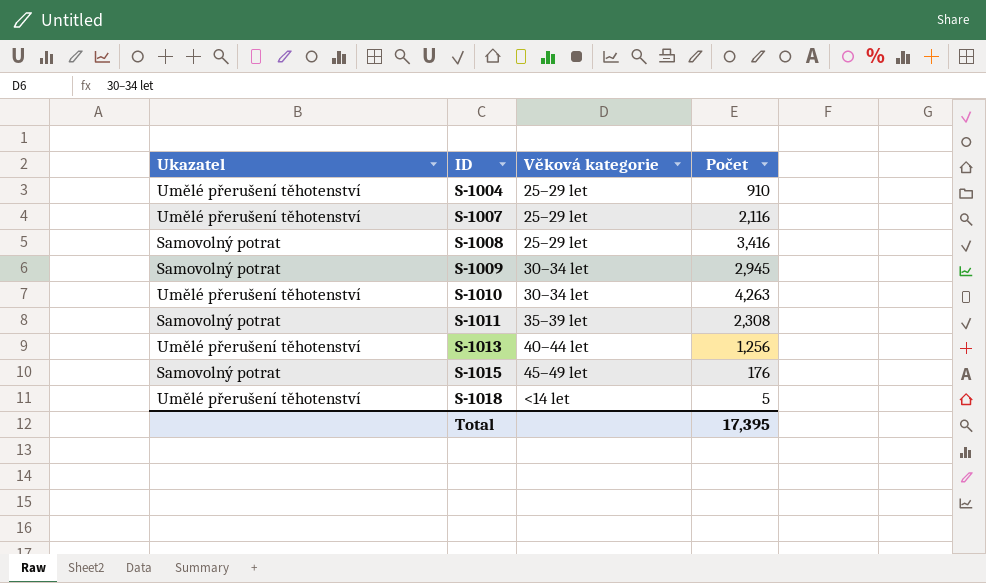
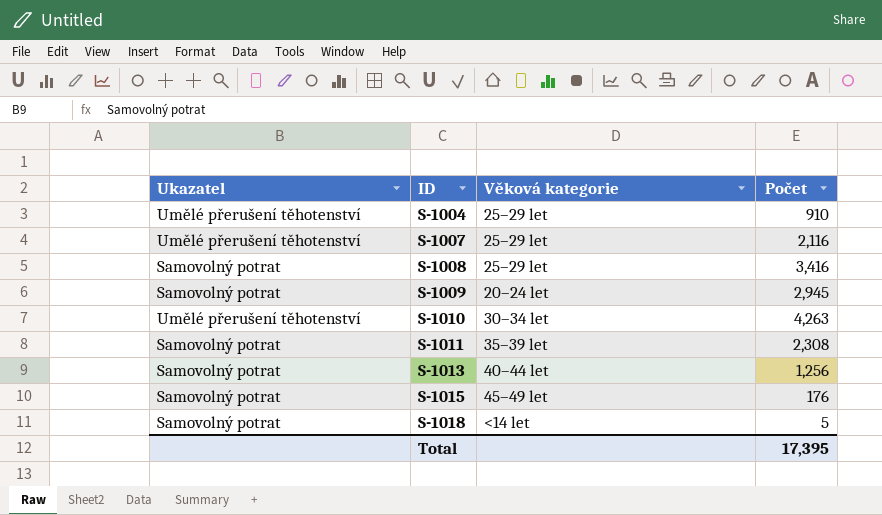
S-1009 | Věková kategorie: 30–34 let -> 20–24 let
S-1013 | Ukazatel: Umělé přerušení těhotenství -> Samovolný potrat
S-1018 | Ukazatel: Umělé přerušení těhotenství -> Samovolný potrat

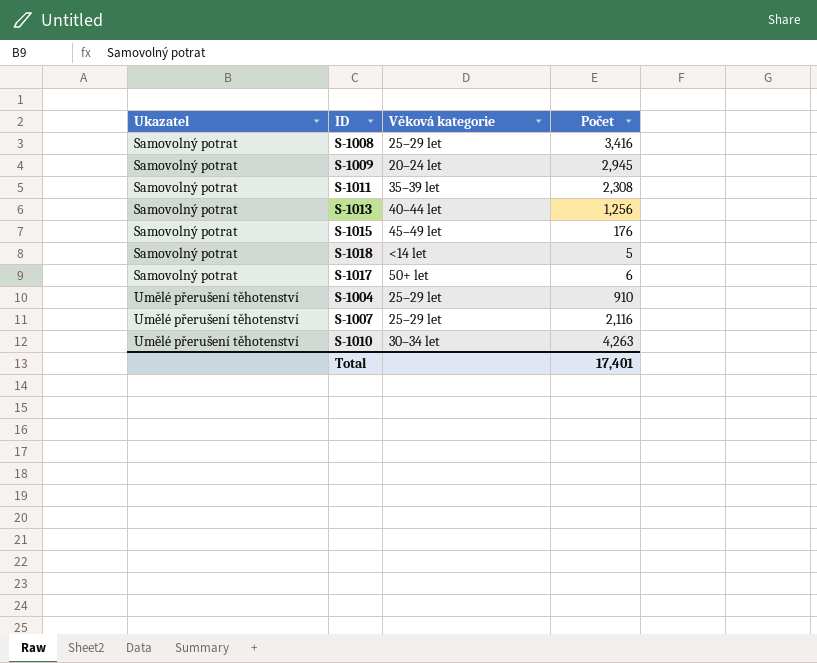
row order: ID ascending -> Ukazatel ascending
row S-1017: none -> Samovolný potrat | 50+ let | 6
Total | Počet: 17,395 -> 17,401

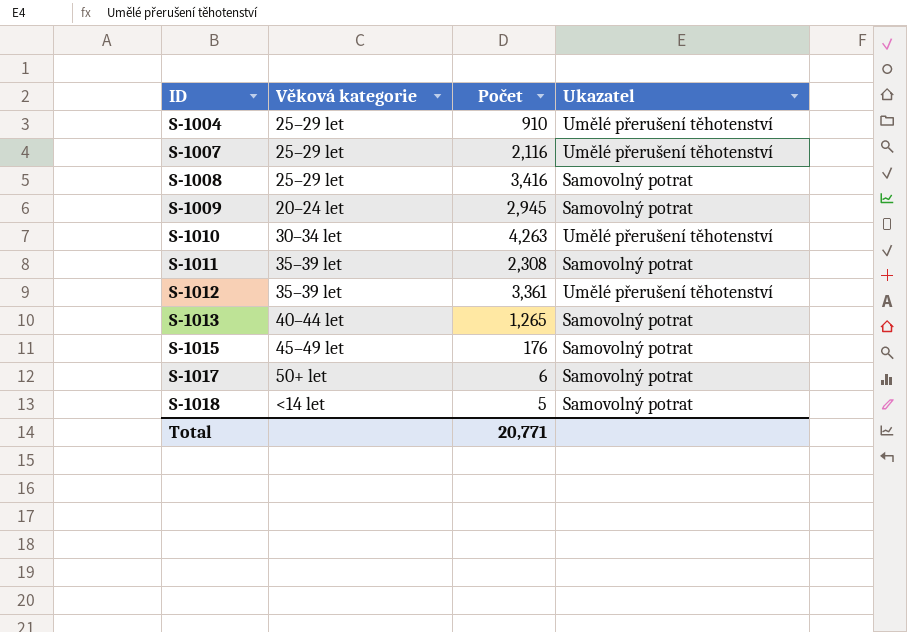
row order: Ukazatel ascending -> ID ascending
column Ukazatel | position: 1 -> 4
row S-1012: none -> 35–39 let | 3,361 | Umělé přerušení těhotenství
S-1013 | Počet: 1,256 -> 1,265
Total | Počet: 17,401 -> 20,771

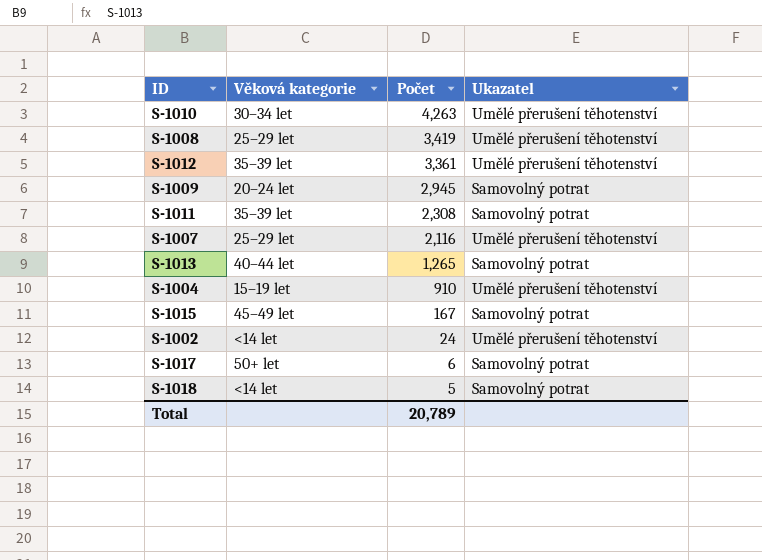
row order: ID ascending -> Počet descending
S-1008 | Počet: 3,416 -> 3,419
S-1008 | Ukazatel: Samovolný potrat -> Umělé přerušení těhotenství
S-1004 | Věková kategorie: 25–29 let -> 15–19 let
S-1015 | Počet: 176 -> 167
row S-1002: none -> <14 let | 24 | Umělé přerušení těhotenství
Total | Počet: 20,771 -> 20,789

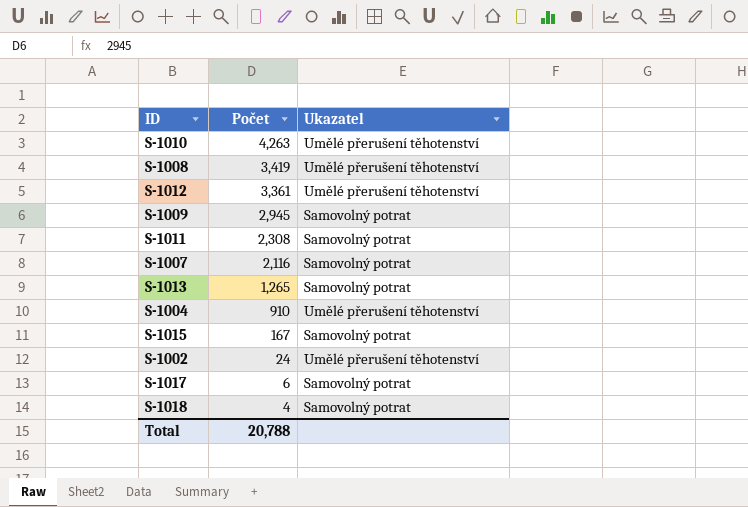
column Věková kategorie | position: 2 -> none
S-1007 | Ukazatel: Umělé přerušení těhotenství -> Samovolný potrat
S-1018 | Počet: 5 -> 4
Total | Počet: 20,789 -> 20,788

